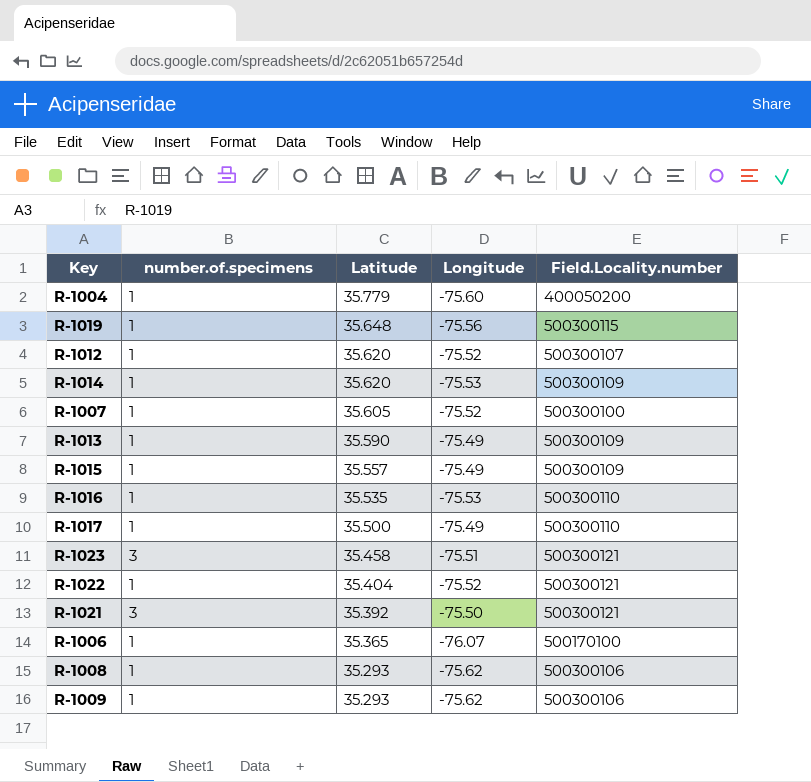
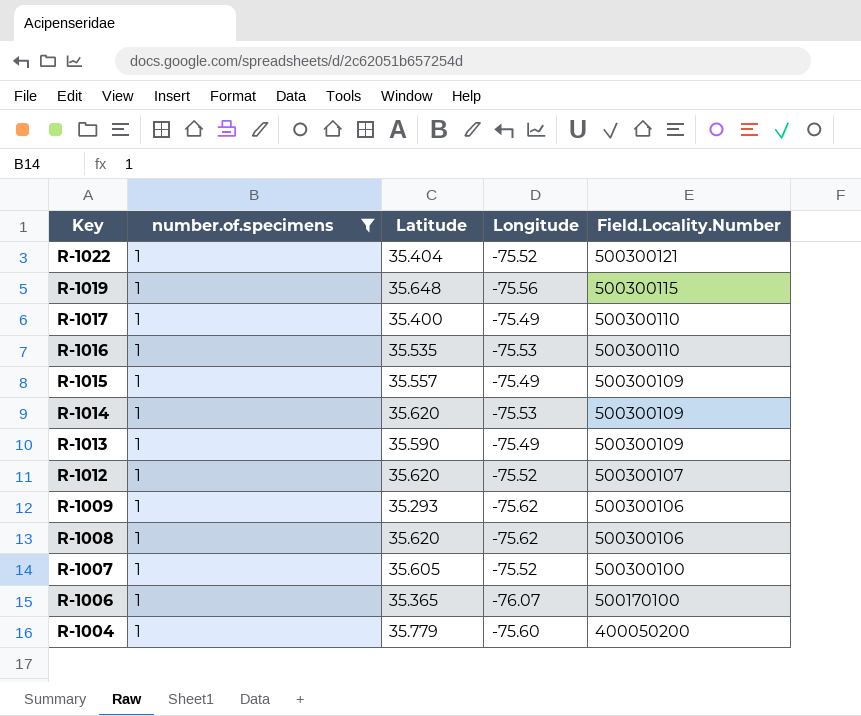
filter: none -> number.of.specimens = 1
row order: Latitude descending -> Key descending
column name: Field.Locality.number -> Field.Locality.Number
R-1017 | Latitude: 35.500 -> 35.400
R-1008 | Latitude: 35.293 -> 35.620

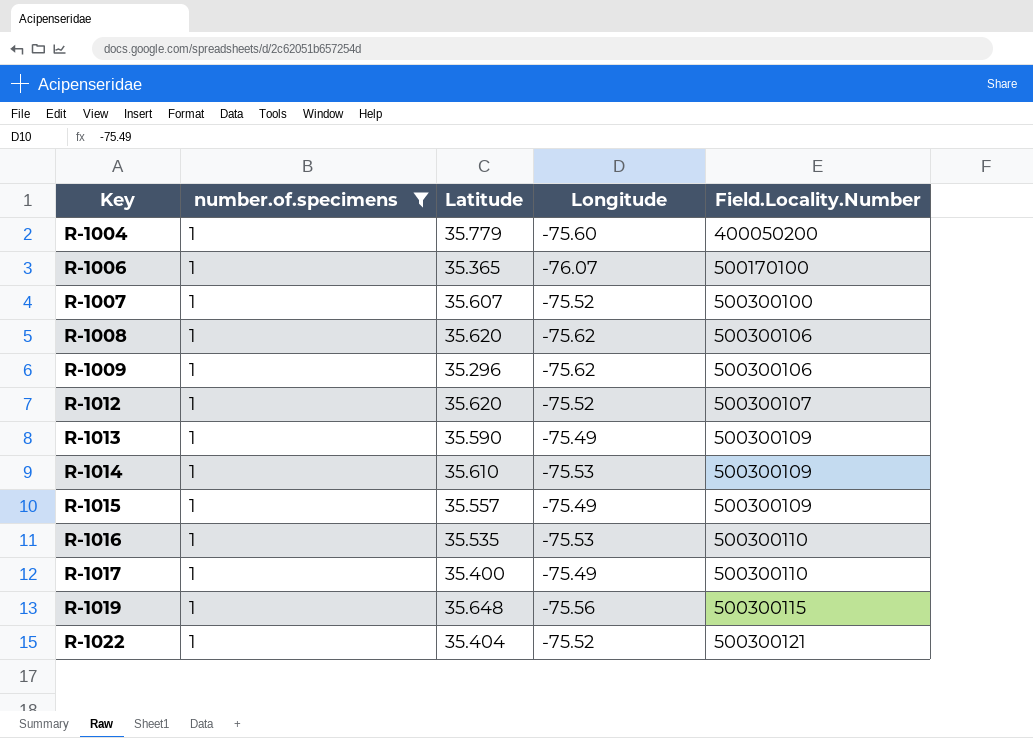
row order: Key descending -> Key ascending
R-1007 | Latitude: 35.605 -> 35.607
R-1009 | Latitude: 35.293 -> 35.296
R-1014 | Latitude: 35.620 -> 35.610

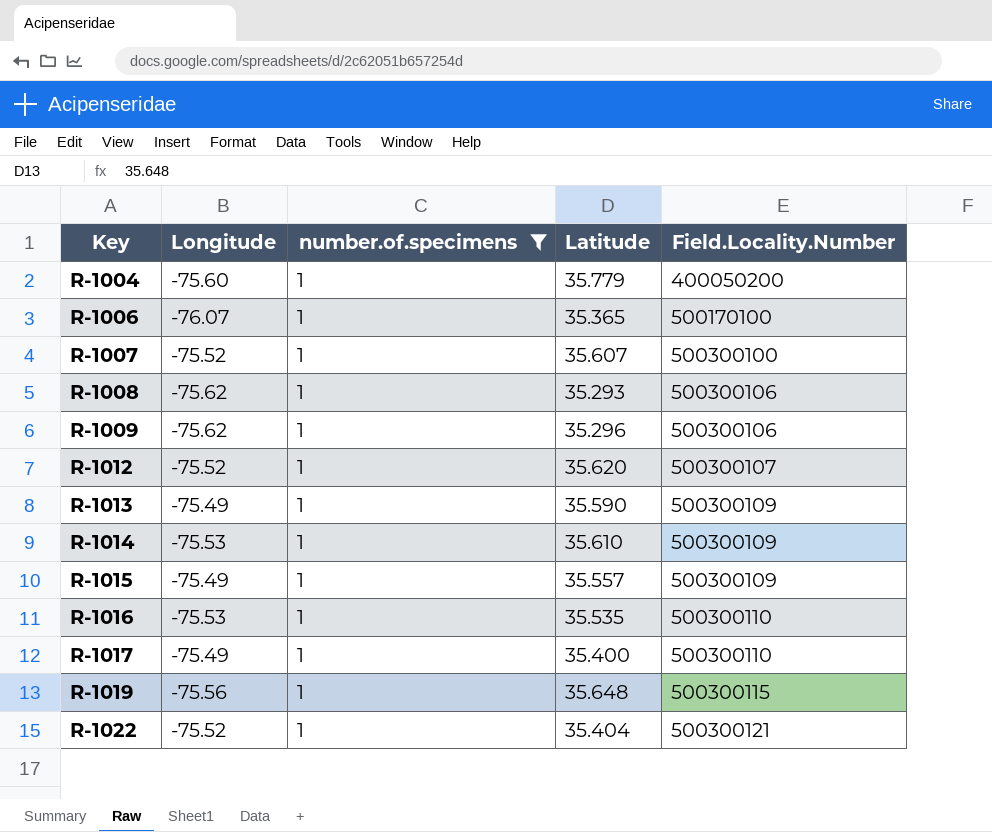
column Longitude | position: 4 -> 2
R-1008 | Latitude: 35.620 -> 35.293

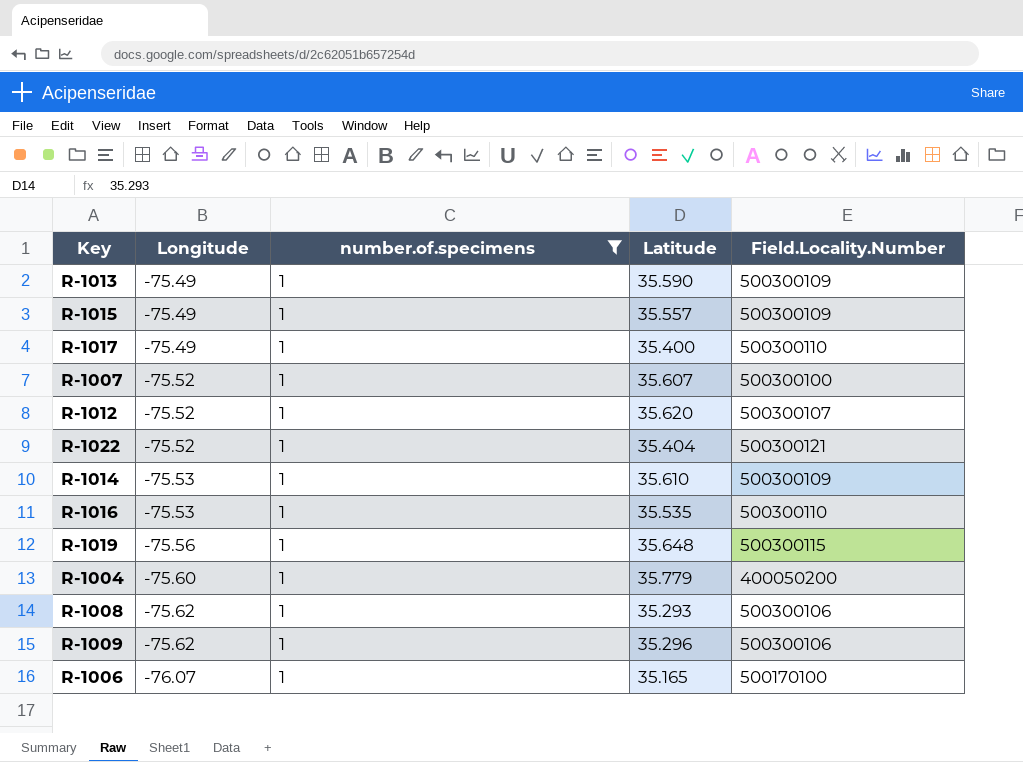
row order: Key ascending -> Longitude descending
R-1006 | Latitude: 35.365 -> 35.165

